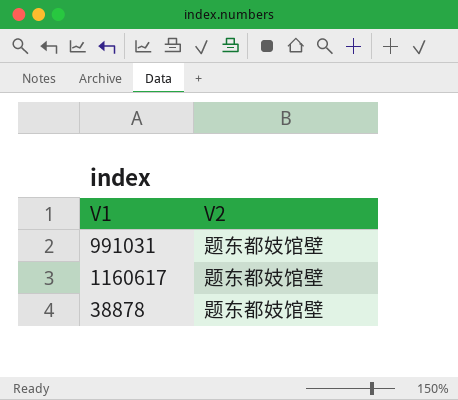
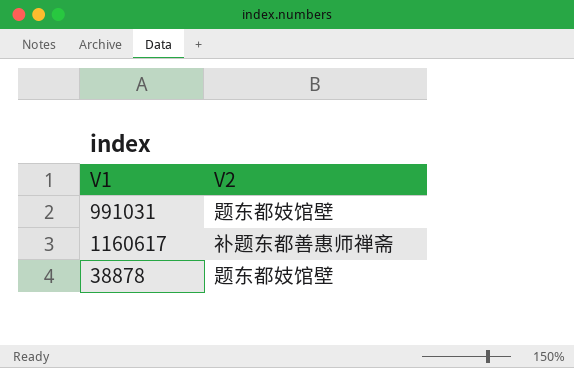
1160617 | V2: 题东都妓馆壁 -> 补题东都善惠师禅斋

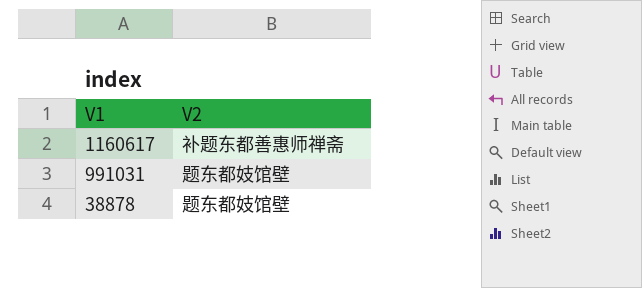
row order: none -> V1 descending

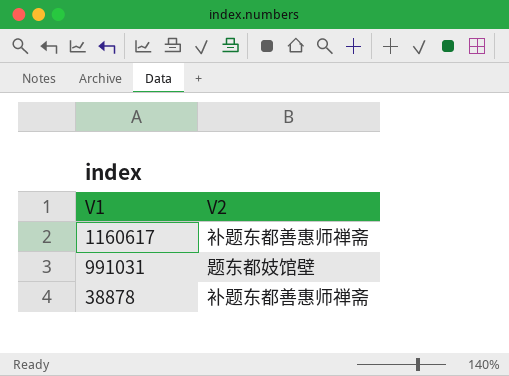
38878 | V2: 题东都妓馆壁 -> 补题东都善惠师禅斋

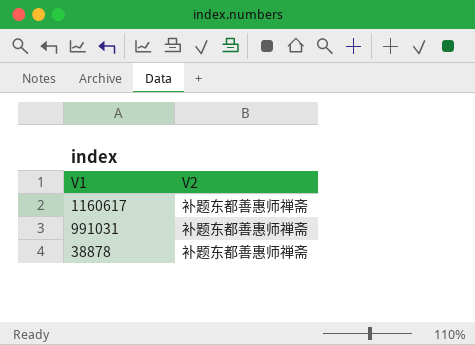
991031 | V2: 题东都妓馆壁 -> 补题东都善惠师禅斋

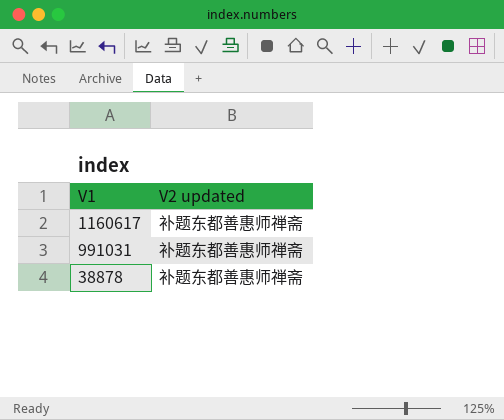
column name: V2 -> V2 updated

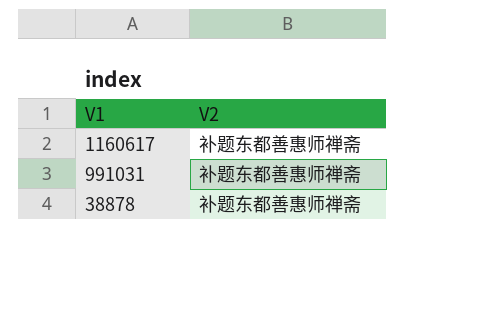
column name: V2 updated -> V2

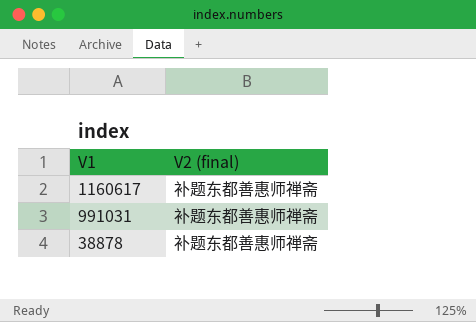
column name: V2 -> V2 (final)

